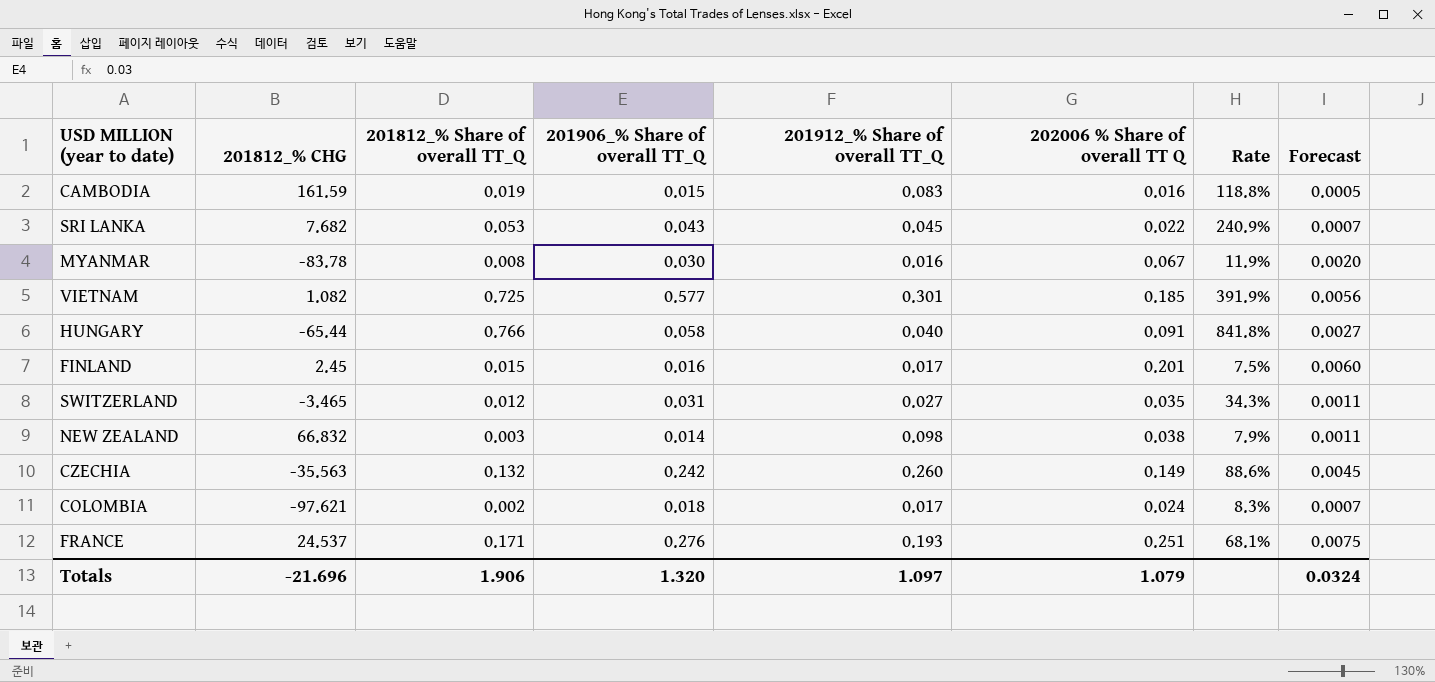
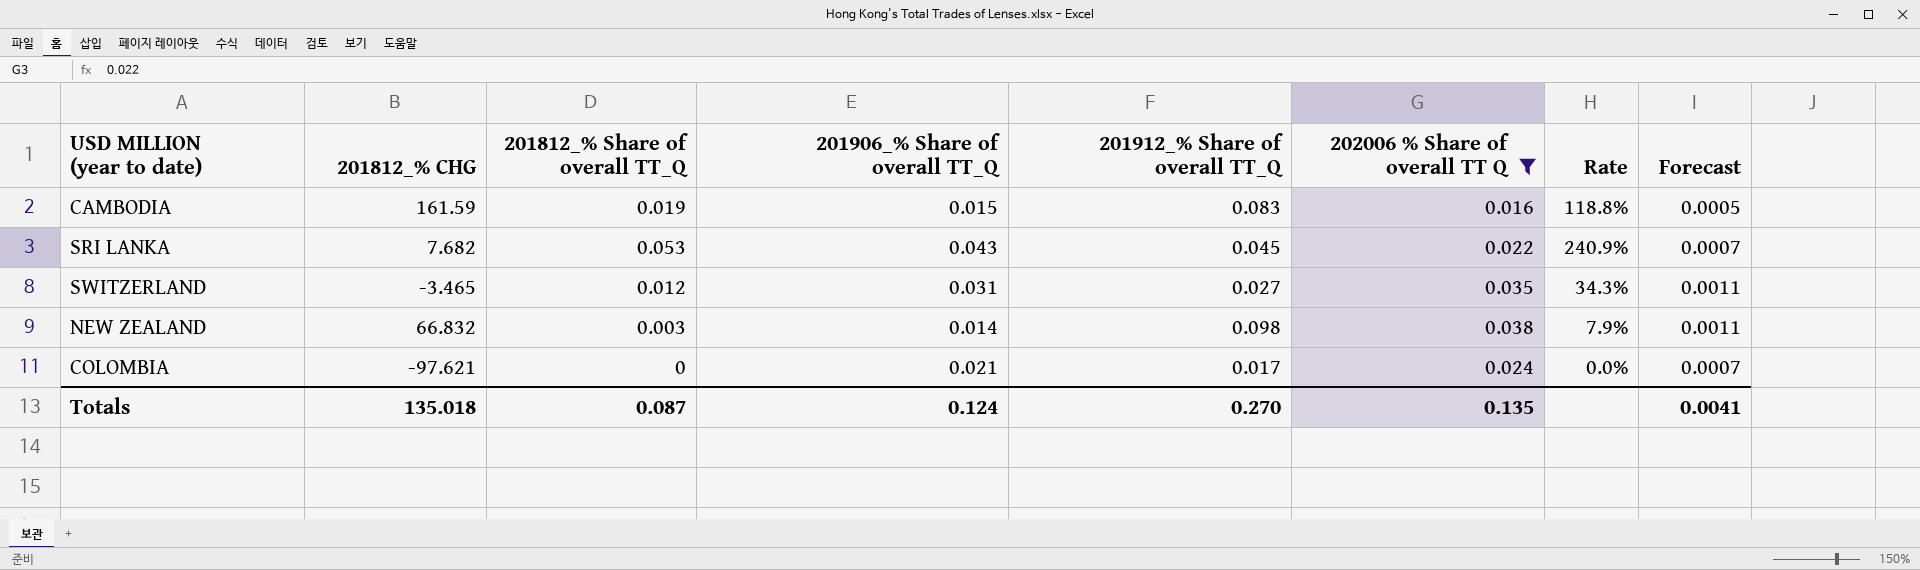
filter: none -> 202006 % Share of overall TT Q <= 0.038
COLOMBIA | 201812_% Share of overall TT_Q: 0.002 -> 0
COLOMBIA | 201906_% Share of overall TT_Q: 0.018 -> 0.021
COLOMBIA | Rate: 8.3% -> 0.0%
Totals | 201812_% CHG: -21.696 -> 135.018
Totals | 201812_% Share of overall TT_Q: 1.906 -> 0.087
Totals | 201906_% Share of overall TT_Q: 1.320 -> 0.124
Totals | 201912_% Share of overall TT_Q: 1.097 -> 0.270
Totals | 202006 % Share of overall TT Q: 1.079 -> 0.135
Totals | Forecast: 0.0324 -> 0.0041

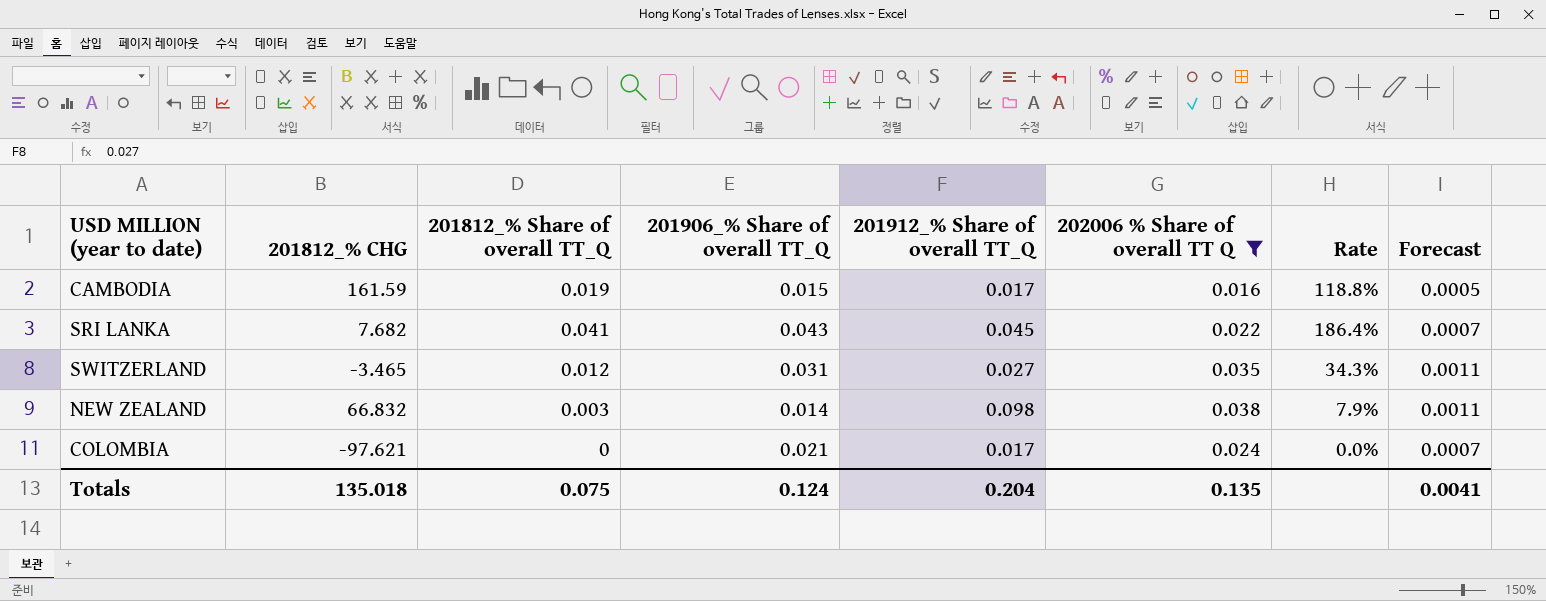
CAMBODIA | 201912_% Share of overall TT_Q: 0.083 -> 0.017
SRI LANKA | 201812_% Share of overall TT_Q: 0.053 -> 0.041
SRI LANKA | Rate: 240.9% -> 186.4%
Totals | 201812_% Share of overall TT_Q: 0.087 -> 0.075
Totals | 201912_% Share of overall TT_Q: 0.270 -> 0.204

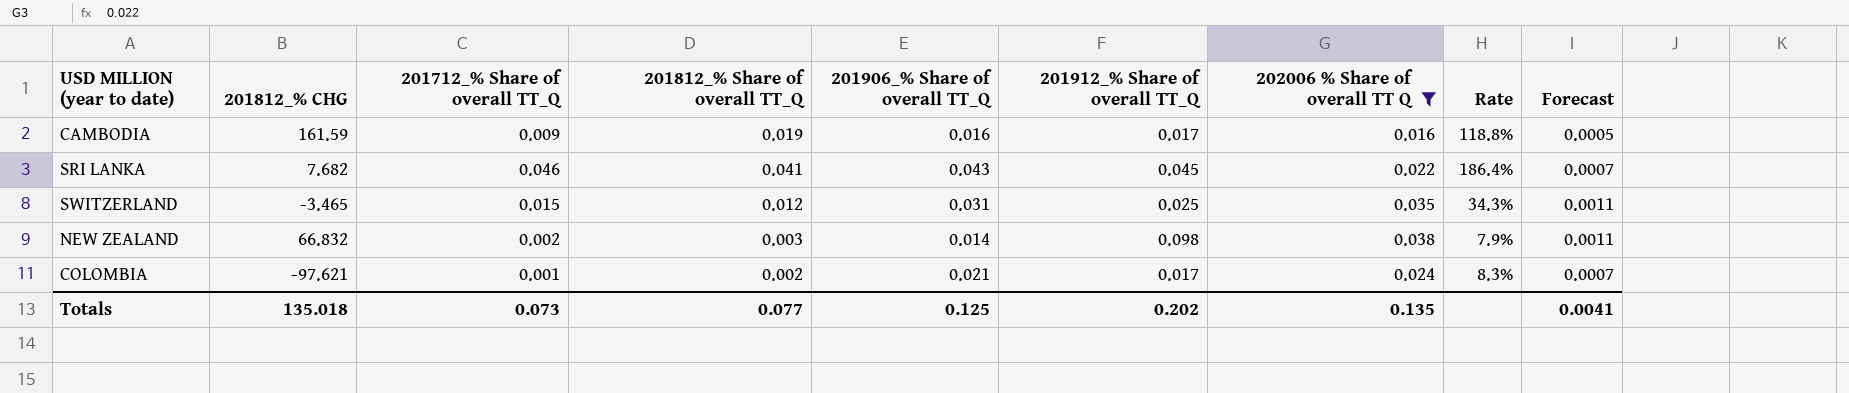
column 201712_% Share of overall TT_Q | position: none -> 3
CAMBODIA | 201906_% Share of overall TT_Q: 0.015 -> 0.016
SWITZERLAND | 201912_% Share of overall TT_Q: 0.027 -> 0.025
COLOMBIA | 201812_% Share of overall TT_Q: 0 -> 0.002
COLOMBIA | Rate: 0.0% -> 8.3%
Totals | 201812_% Share of overall TT_Q: 0.075 -> 0.077
Totals | 201906_% Share of overall TT_Q: 0.124 -> 0.125
Totals | 201912_% Share of overall TT_Q: 0.204 -> 0.202

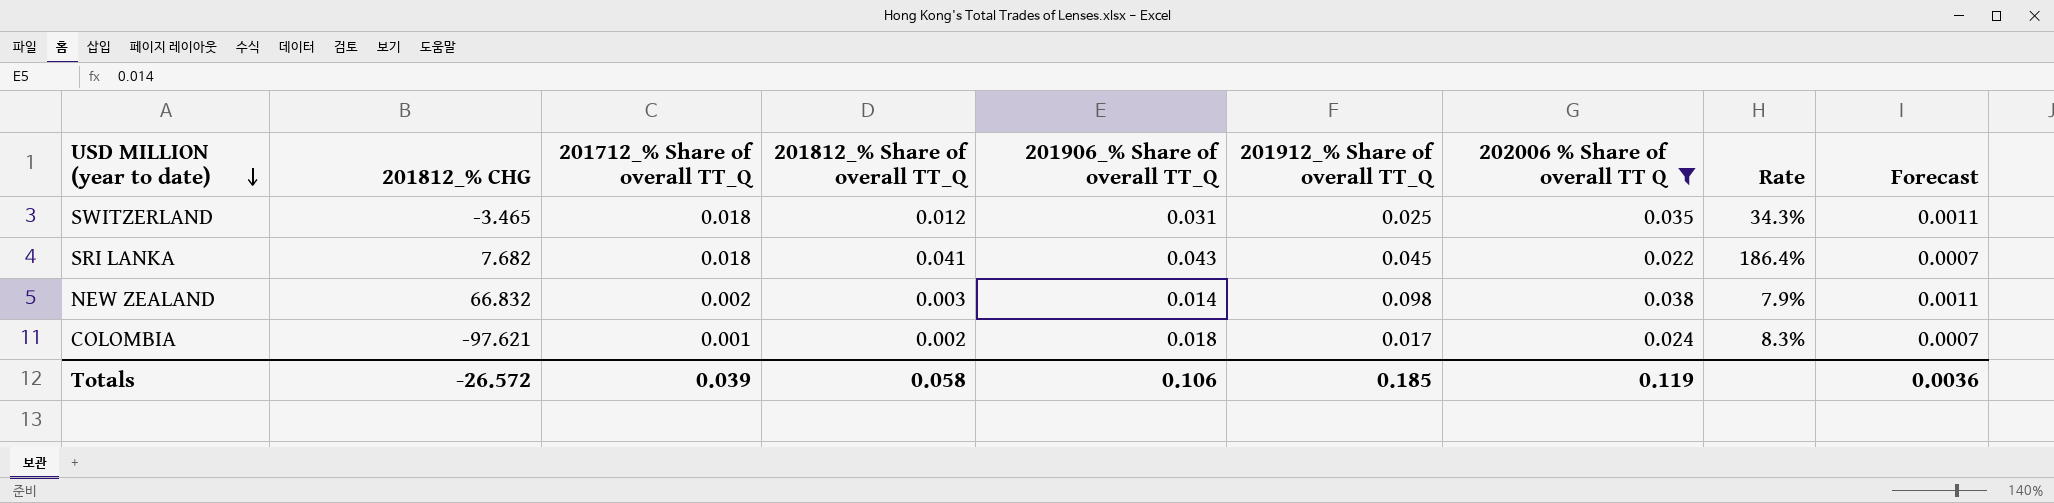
row order: none -> USD MILLION (year to date) descending
row CAMBODIA: 161.59 | 0.009 | 0.019 | 0.016 | 0.017 | 0.016 | 118.8% | 0.0005 -> none
SWITZERLAND | 201712_% Share of overall TT_Q: 0.015 -> 0.018
SRI LANKA | 201712_% Share of overall TT_Q: 0.046 -> 0.018
COLOMBIA | 201906_% Share of overall TT_Q: 0.021 -> 0.018
Totals | 201812_% CHG: 135.018 -> -26.572
Totals | 201712_% Share of overall TT_Q: 0.073 -> 0.039
Totals | 201812_% Share of overall TT_Q: 0.077 -> 0.058
Totals | 201906_% Share of overall TT_Q: 0.125 -> 0.106
Totals | 201912_% Share of overall TT_Q: 0.202 -> 0.185
Totals | 202006 % Share of overall TT Q: 0.135 -> 0.119
Totals | Forecast: 0.0041 -> 0.0036

